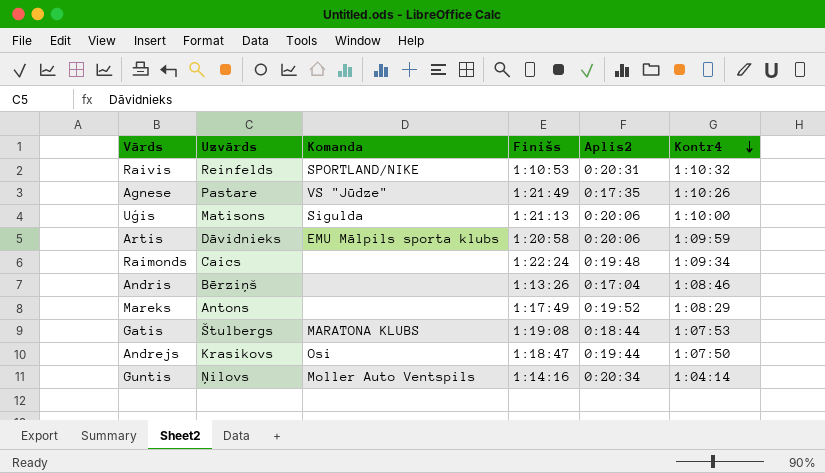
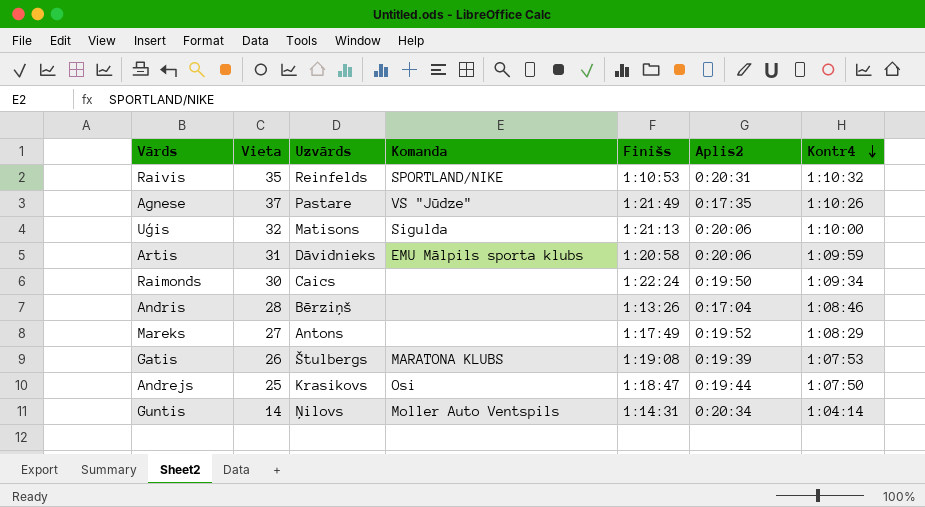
column Vieta | position: none -> 2
Raimonds | Aplis2: 0:19:48 -> 0:19:50
Gatis | Aplis2: 0:18:44 -> 0:19:39
Guntis | Finišs: 1:14:16 -> 1:14:31

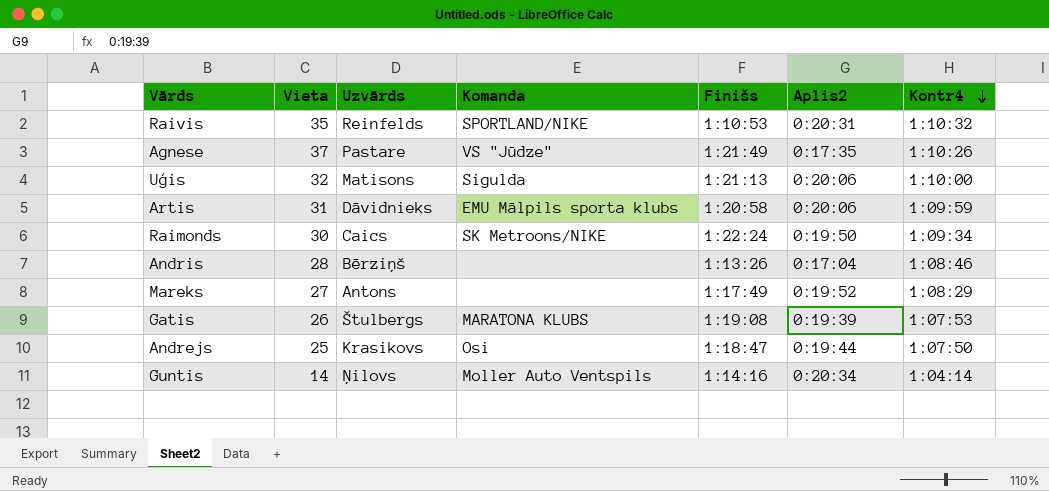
Raimonds | Komanda: none -> SK Metroons/NIKE
Guntis | Finišs: 1:14:31 -> 1:14:16

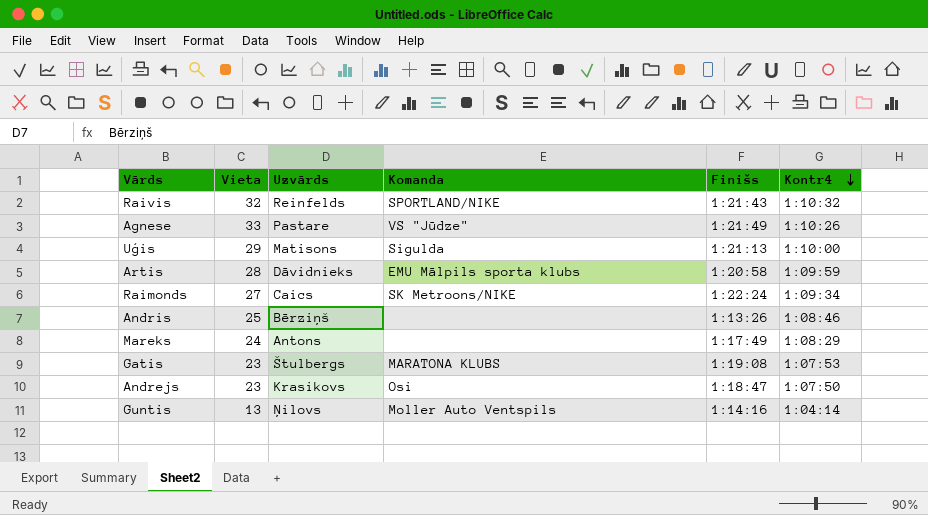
column Aplis2 | position: 6 -> none
Raivis | Vieta: 35 -> 32
Raivis | Finišs: 1:10:53 -> 1:21:43
Agnese | Vieta: 37 -> 33
Uģis | Vieta: 32 -> 29
Artis | Vieta: 31 -> 28
Raimonds | Vieta: 30 -> 27
Andris | Vieta: 28 -> 25
Mareks | Vieta: 27 -> 24
Gatis | Vieta: 26 -> 23
Andrejs | Vieta: 25 -> 23
Guntis | Vieta: 14 -> 13

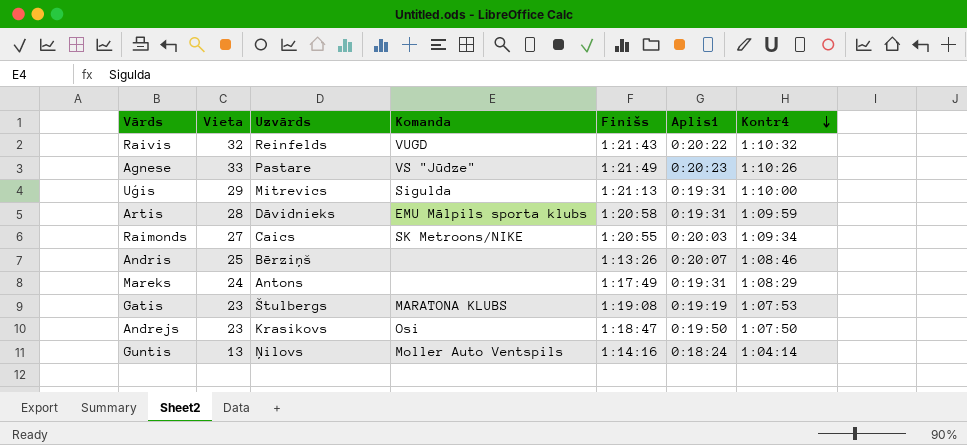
column Aplis1 | position: none -> 6
Raivis | Komanda: SPORTLAND/NIKE -> VUGD
Uģis | Uzvārds: Matisons -> Mitrevics
Raimonds | Finišs: 1:22:24 -> 1:20:55

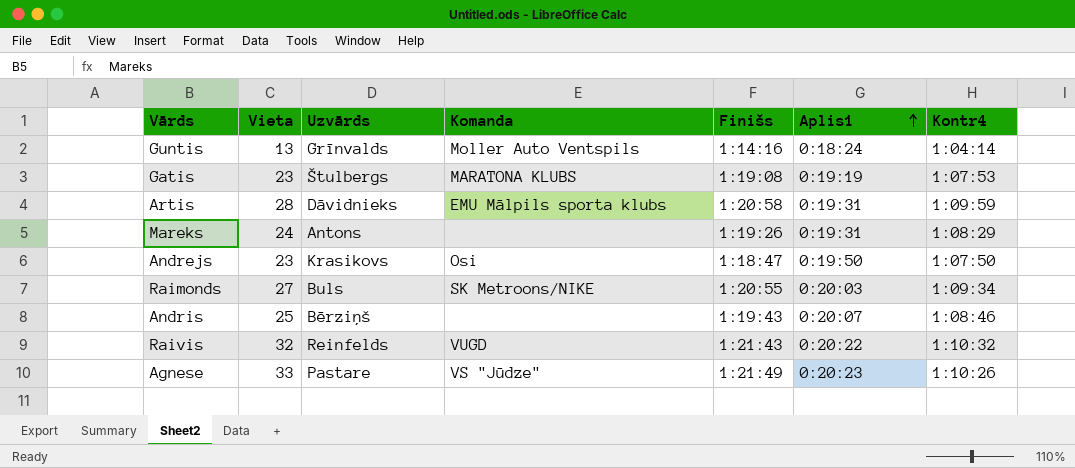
row order: Kontr4 descending -> Aplis1 ascending
row Uģis: 29 | Mitrevics | Sigulda | 1:21:13 | 0:19:31 | 1:10:00 -> none
Guntis | Uzvārds: Ņilovs -> Grīnvalds
Mareks | Finišs: 1:17:49 -> 1:19:26
Raimonds | Uzvārds: Caics -> Buls
Andris | Finišs: 1:13:26 -> 1:19:43

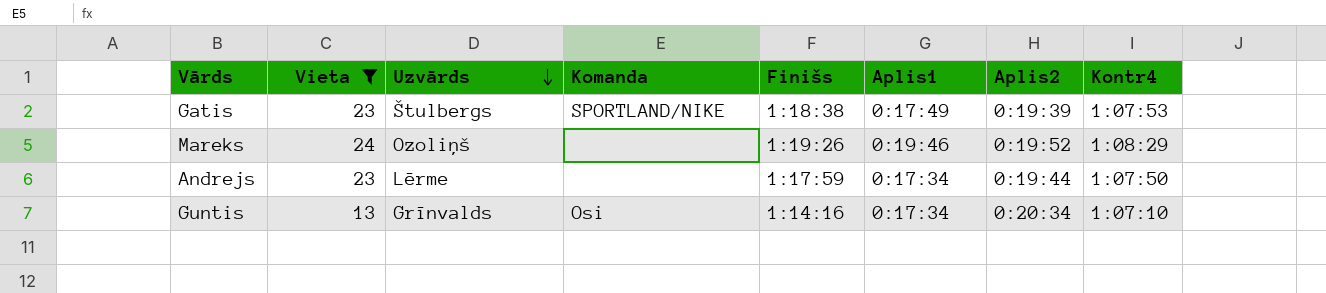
filter: none -> Vieta <= 24
row order: Aplis1 ascending -> Uzvārds descending
column Aplis2 | position: none -> 7
Gatis | Komanda: MARATONA KLUBS -> SPORTLAND/NIKE
Gatis | Finišs: 1:19:08 -> 1:18:38
Gatis | Aplis1: 0:19:19 -> 0:17:49
Mareks | Uzvārds: Antons -> Ozoliņš
Mareks | Aplis1: 0:19:31 -> 0:19:46
Andrejs | Uzvārds: Krasikovs -> Lērme
Andrejs | Komanda: Osi -> none
Andrejs | Finišs: 1:18:47 -> 1:17:59
Andrejs | Aplis1: 0:19:50 -> 0:17:34
Guntis | Komanda: Moller Auto Ventspils -> Osi
Guntis | Aplis1: 0:18:24 -> 0:17:34
Guntis | Kontr4: 1:04:14 -> 1:07:10

